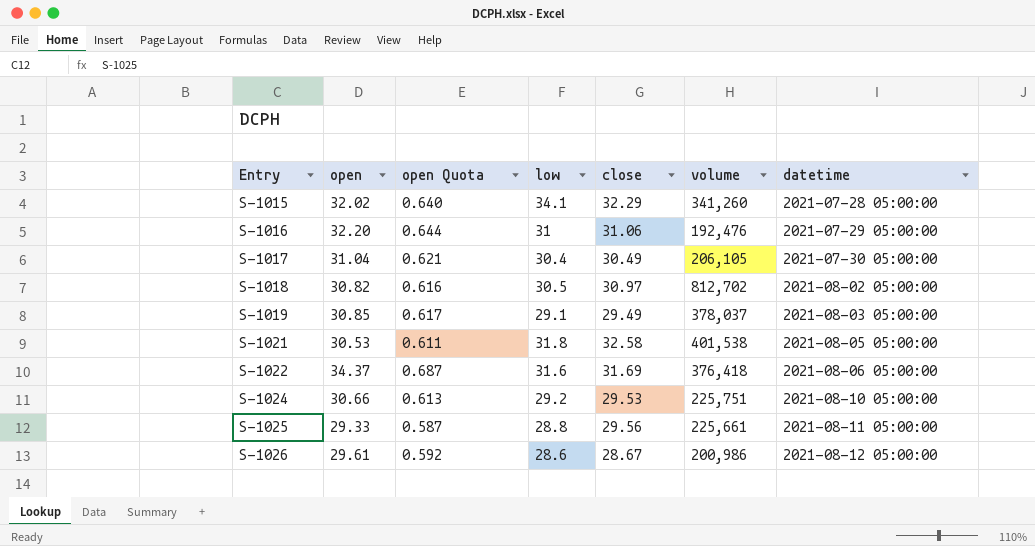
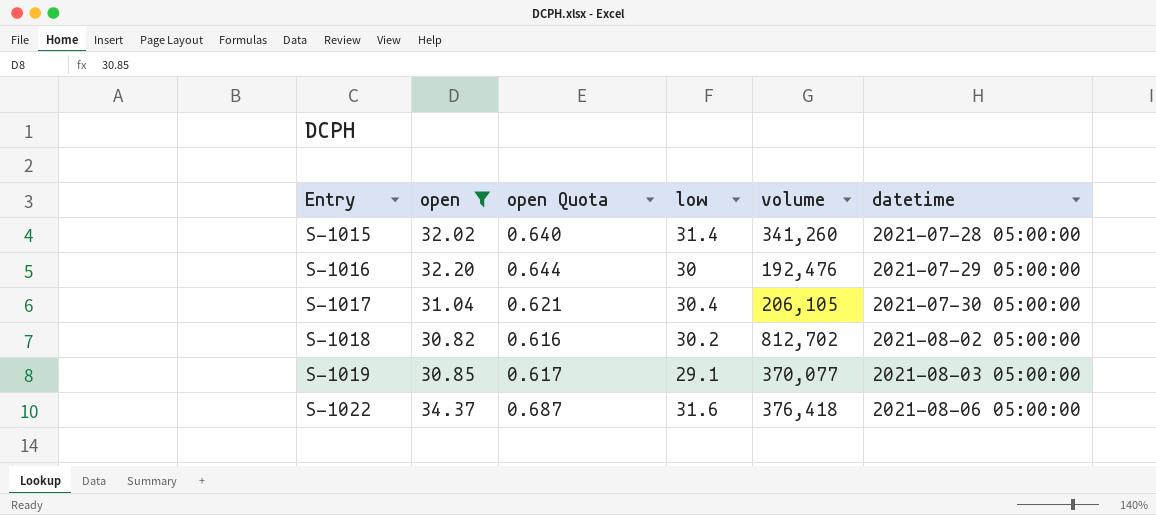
filter: none -> open >= 30.82
column close | position: 5 -> none
S-1015 | low: 34.1 -> 31.4
S-1016 | low: 31 -> 30
S-1018 | low: 30.5 -> 30.2
S-1019 | volume: 378,037 -> 370,077

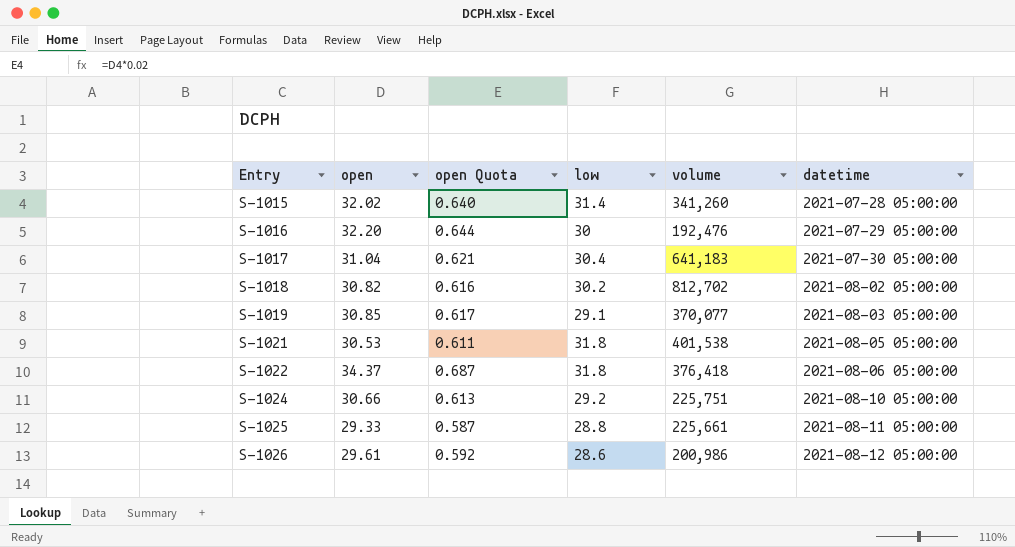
filter: open >= 30.82 -> none
S-1017 | volume: 206,105 -> 641,183
S-1022 | low: 31.6 -> 31.8

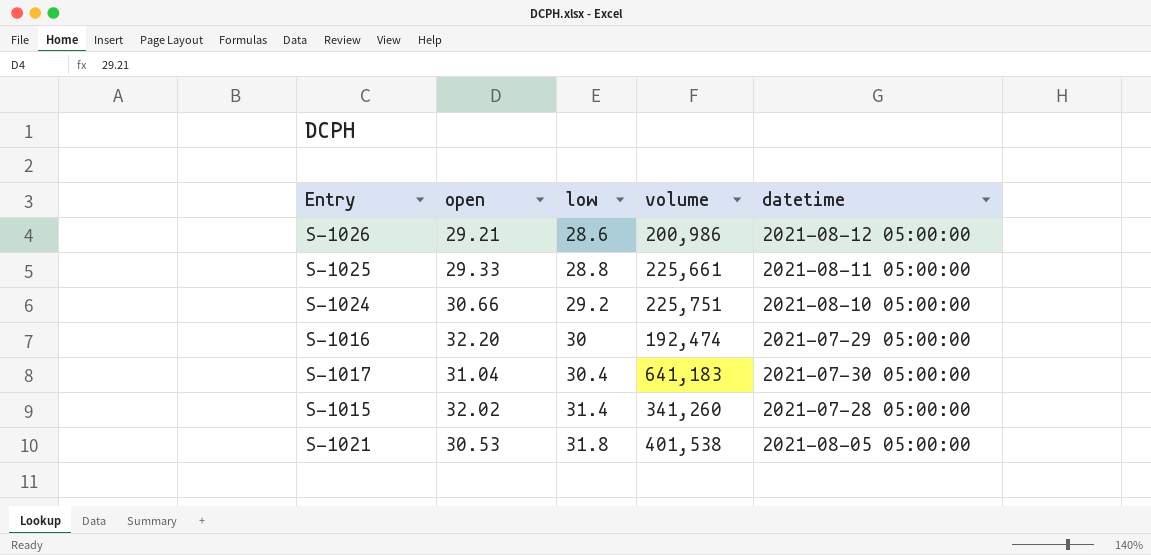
row order: Entry ascending -> low ascending
column open Quota | formula: [open] * 0.02 -> none
row S-1018: 30.82 | 0.616 | 30.2 | 812,702 | 2021-08-02 05:00:00 -> none
row S-1019: 30.85 | 0.617 | 29.1 | 370,077 | 2021-08-03 05:00:00 -> none
row S-1022: 34.37 | 0.687 | 31.8 | 376,418 | 2021-08-06 05:00:00 -> none
S-1026 | open: 29.61 -> 29.21
S-1016 | volume: 192,476 -> 192,474

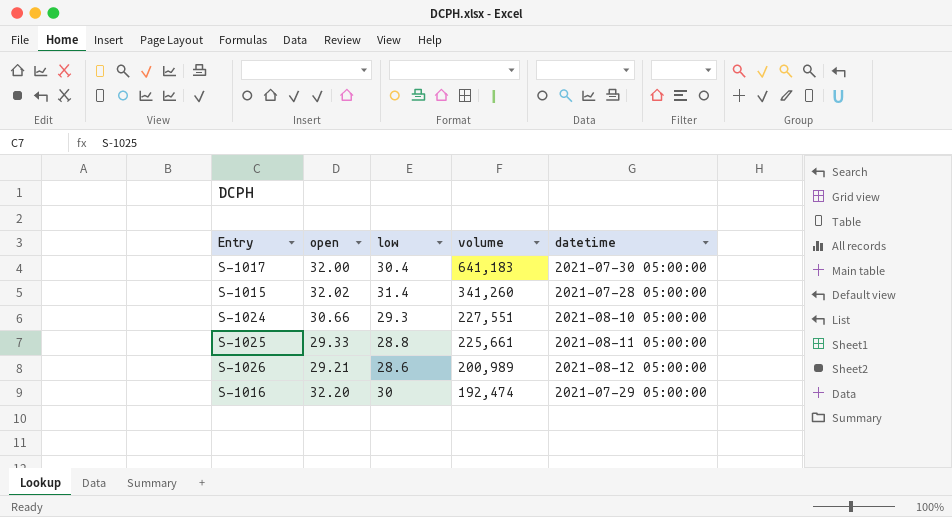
row order: low ascending -> volume descending
row S-1021: 30.53 | 31.8 | 401,538 | 2021-08-05 05:00:00 -> none
S-1017 | open: 31.04 -> 32.00
S-1024 | low: 29.2 -> 29.3
S-1024 | volume: 225,751 -> 227,551
S-1026 | volume: 200,986 -> 200,989

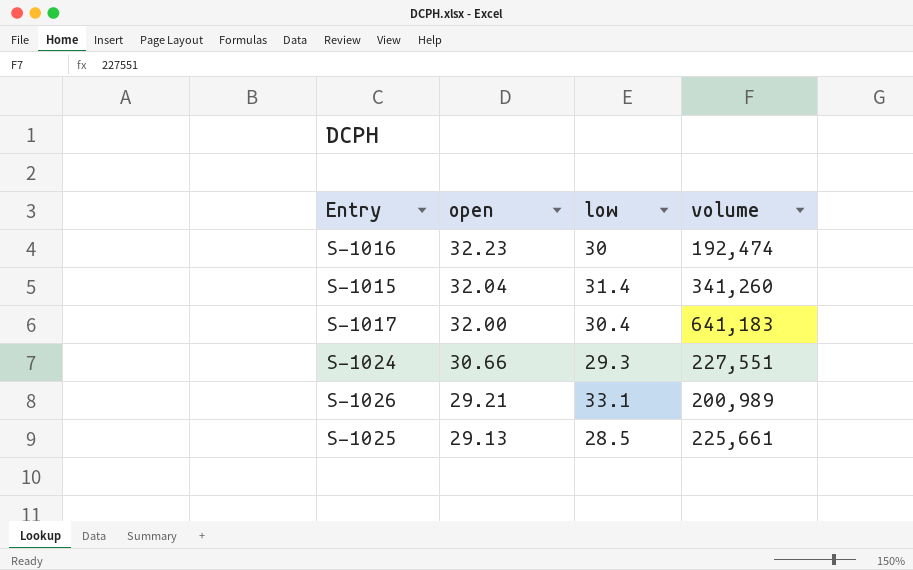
row order: volume descending -> open descending
column datetime | position: 5 -> none
S-1016 | open: 32.20 -> 32.23
S-1015 | open: 32.02 -> 32.04
S-1026 | low: 28.6 -> 33.1
S-1025 | open: 29.33 -> 29.13
S-1025 | low: 28.8 -> 28.5

